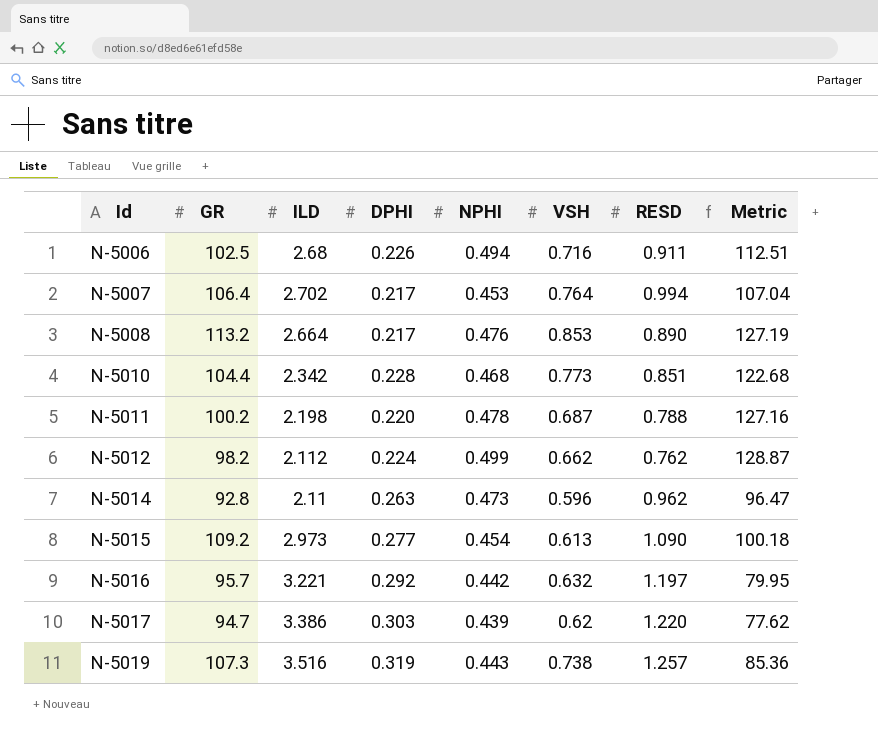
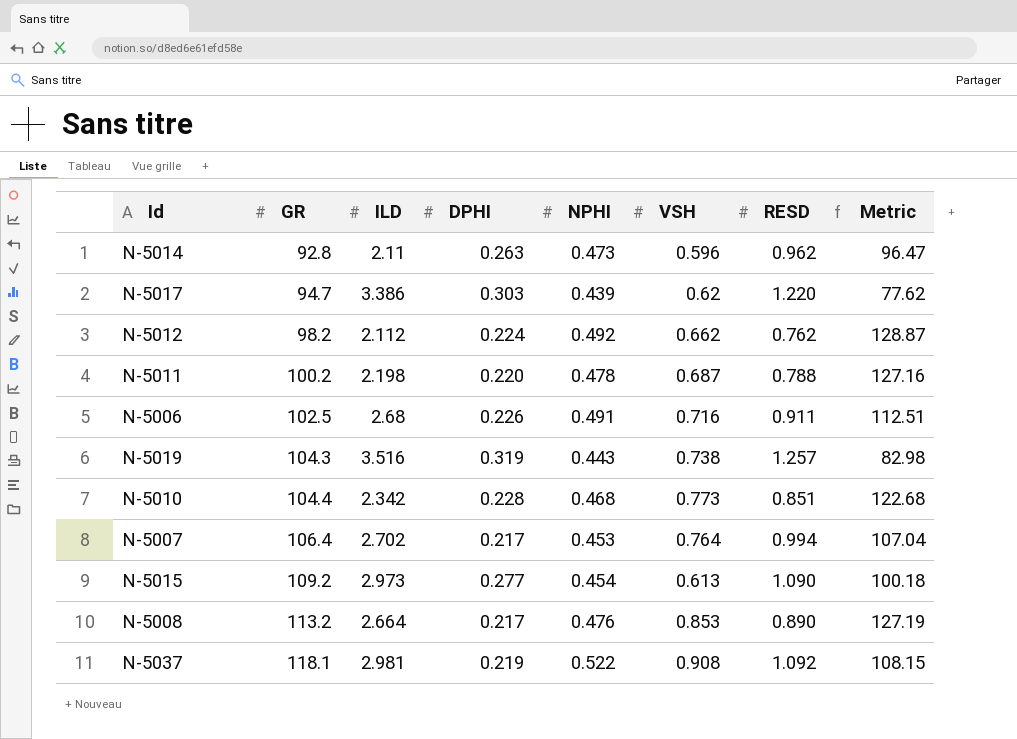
row order: Id ascending -> GR ascending
row N-5016: 95.7 | 3.221 | 0.292 | 0.442 | 0.632 | 1.197 | 79.95 -> none
N-5012 | NPHI: 0.499 -> 0.492
N-5006 | NPHI: 0.494 -> 0.491
N-5019 | GR: 107.3 -> 104.3
N-5019 | Metric: 85.36 -> 82.98
row N-5037: none -> 118.1 | 2.981 | 0.219 | 0.522 | 0.908 | 1.092 | 108.15

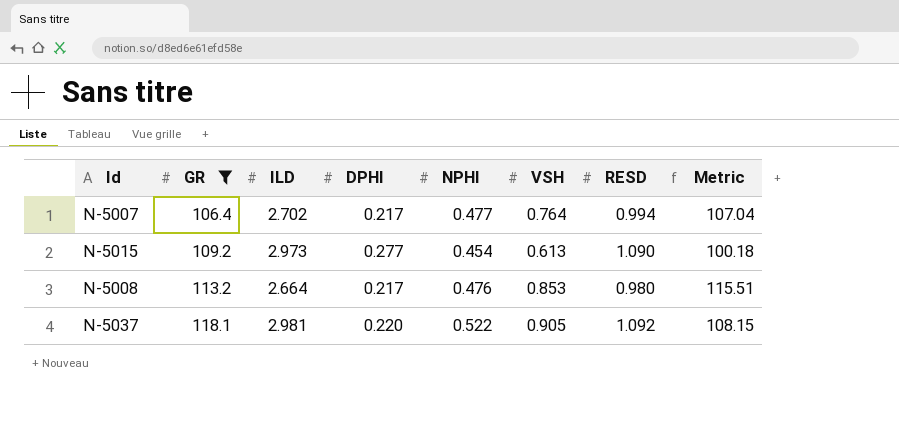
filter: none -> GR >= 106.4
N-5007 | NPHI: 0.453 -> 0.477
N-5008 | RESD: 0.890 -> 0.980
N-5008 | Metric: 127.19 -> 115.51
N-5037 | DPHI: 0.219 -> 0.220
N-5037 | VSH: 0.908 -> 0.905

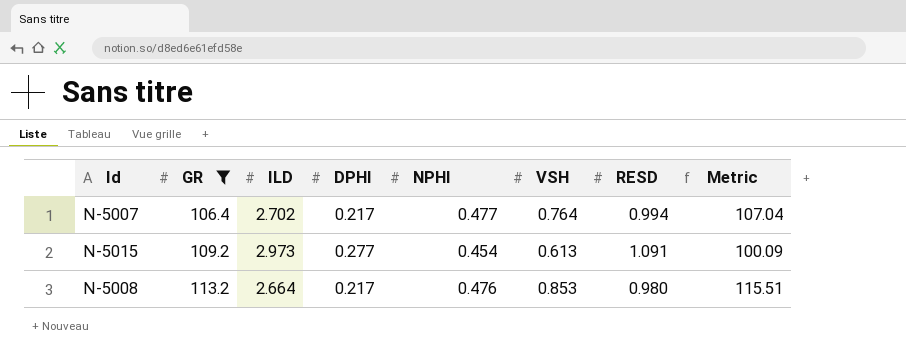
row N-5037: 118.1 | 2.981 | 0.220 | 0.522 | 0.905 | 1.092 | 108.15 -> none
N-5015 | RESD: 1.090 -> 1.091
N-5015 | Metric: 100.18 -> 100.09

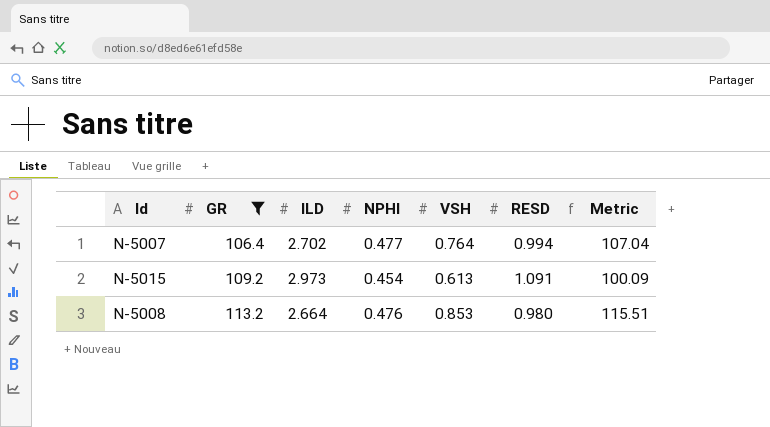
column DPHI | position: 4 -> none

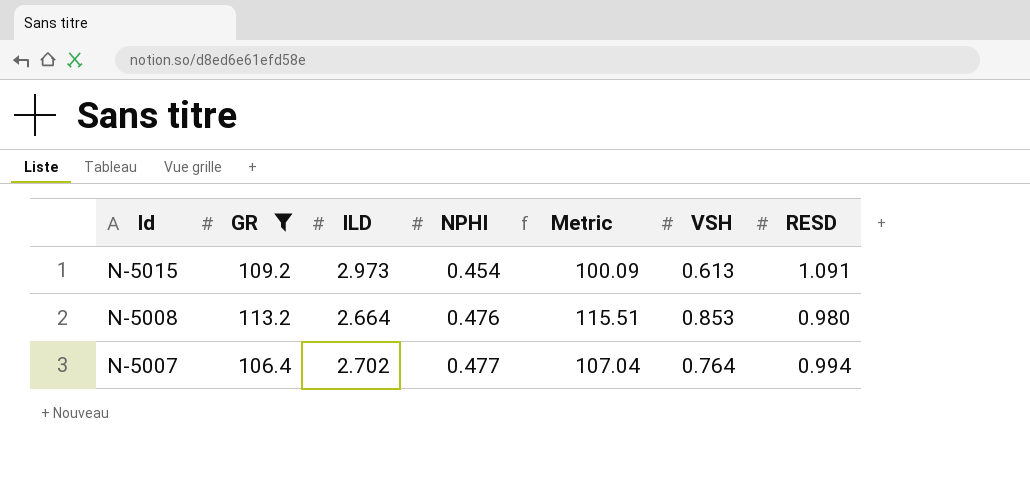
row order: GR ascending -> Id descending
column Metric | position: 7 -> 5

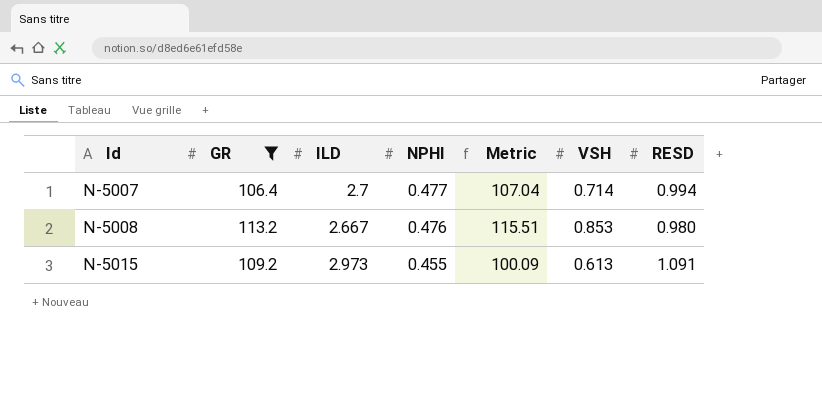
row order: Id descending -> Id ascending
N-5007 | ILD: 2.702 -> 2.7
N-5007 | VSH: 0.764 -> 0.714
N-5008 | ILD: 2.664 -> 2.667
N-5015 | NPHI: 0.454 -> 0.455

